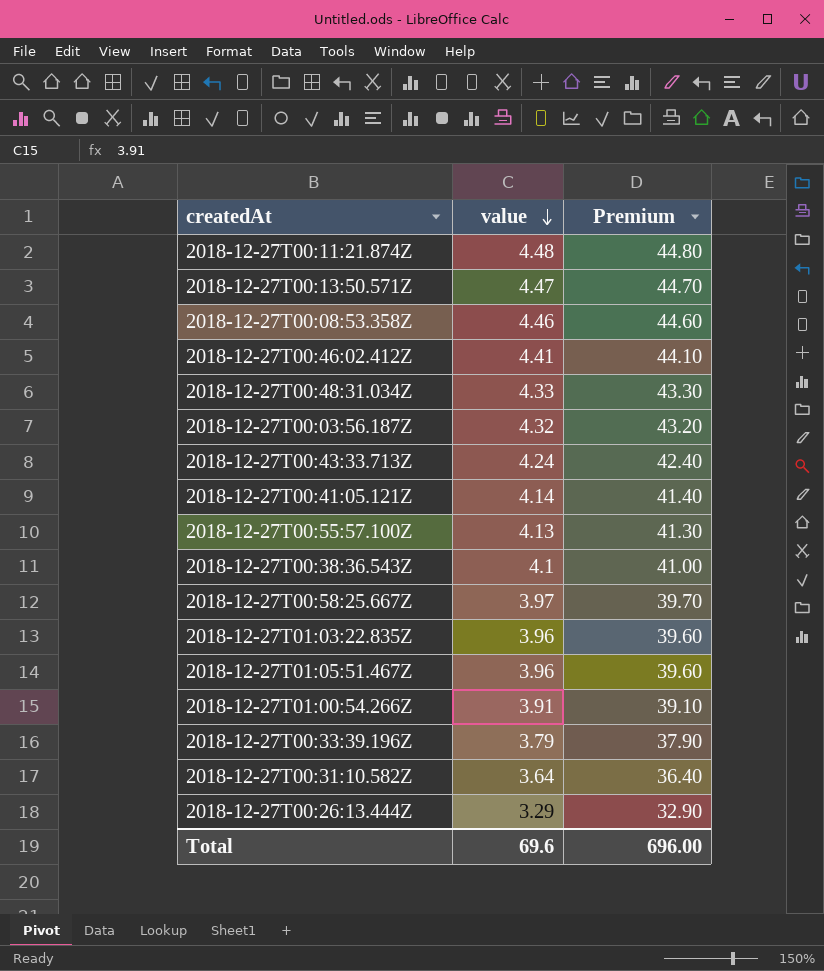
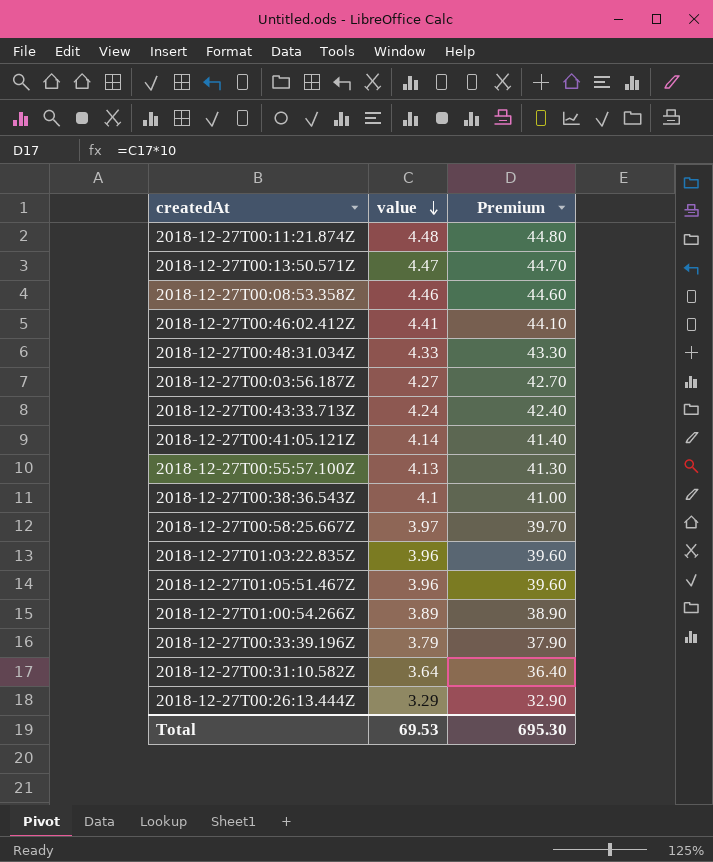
2018-12-27T00:03:56.187Z | value: 4.32 -> 4.27
2018-12-27T00:03:56.187Z | Premium: 43.20 -> 42.70
2018-12-27T01:00:54.266Z | value: 3.91 -> 3.89
2018-12-27T01:00:54.266Z | Premium: 39.10 -> 38.90
Total | value: 69.6 -> 69.53
Total | Premium: 696.00 -> 695.30

